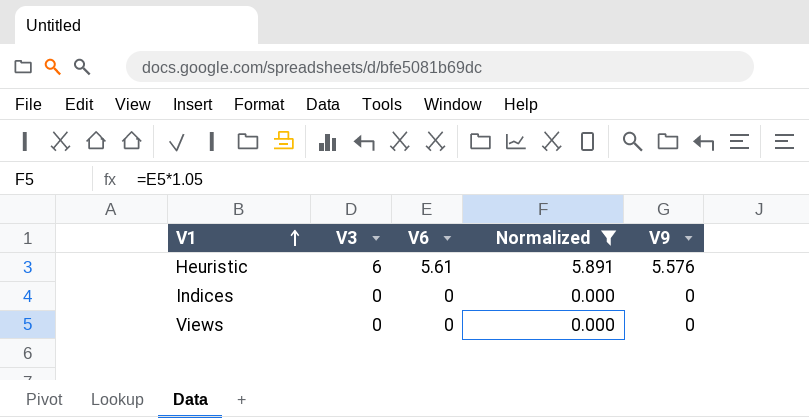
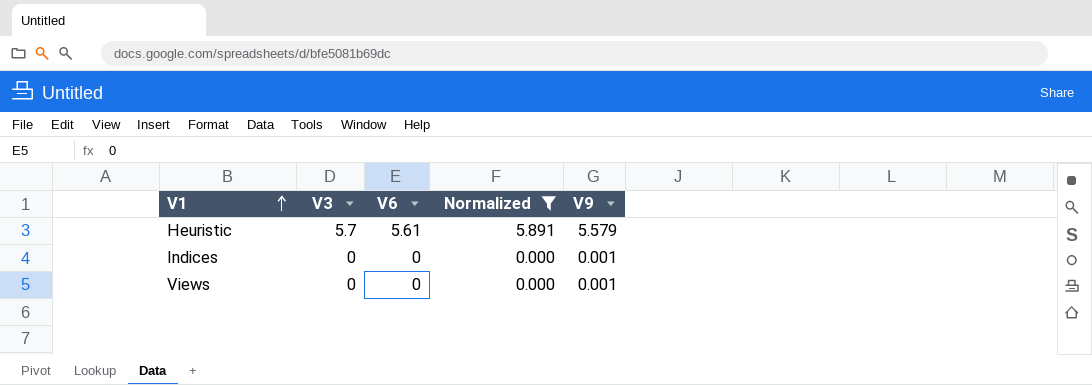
Heuristic | V3: 6 -> 5.7
Heuristic | V9: 5.576 -> 5.579
Indices | V9: 0 -> 0.001
Views | V9: 0 -> 0.001

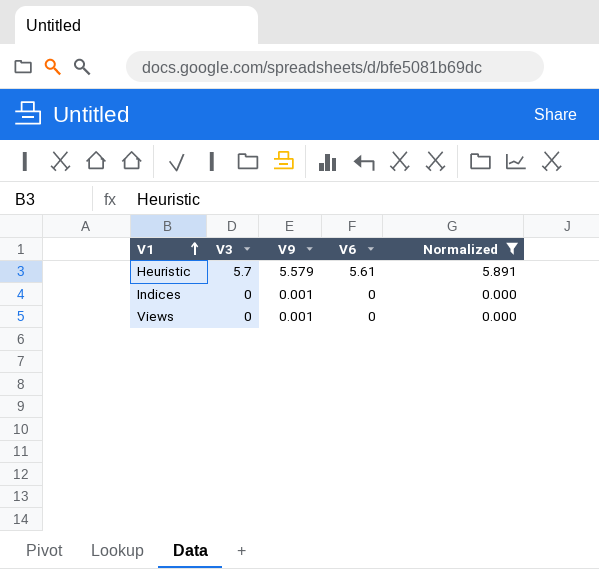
column V9 | position: 5 -> 3

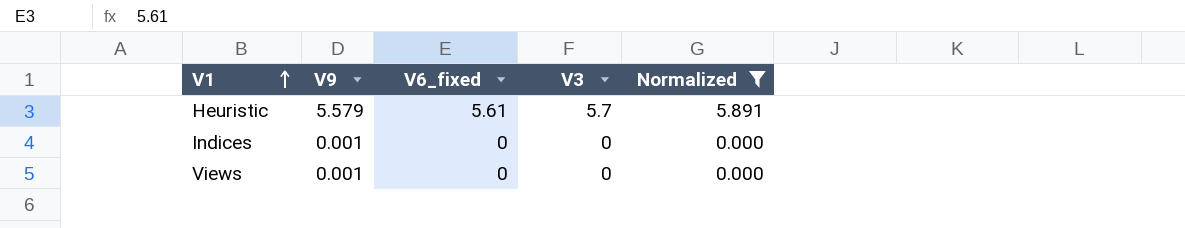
column name: V6 -> V6_fixed
column V3 | position: 2 -> 4

